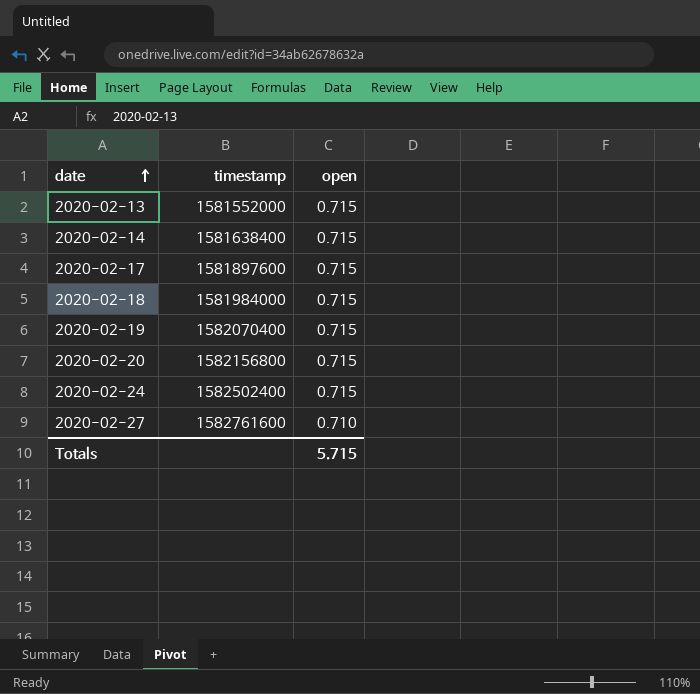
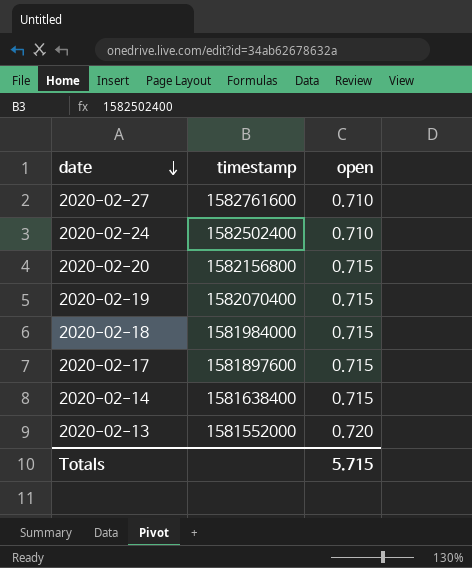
row order: date ascending -> date descending
2020-02-24 | open: 0.715 -> 0.710
2020-02-13 | open: 0.715 -> 0.720

